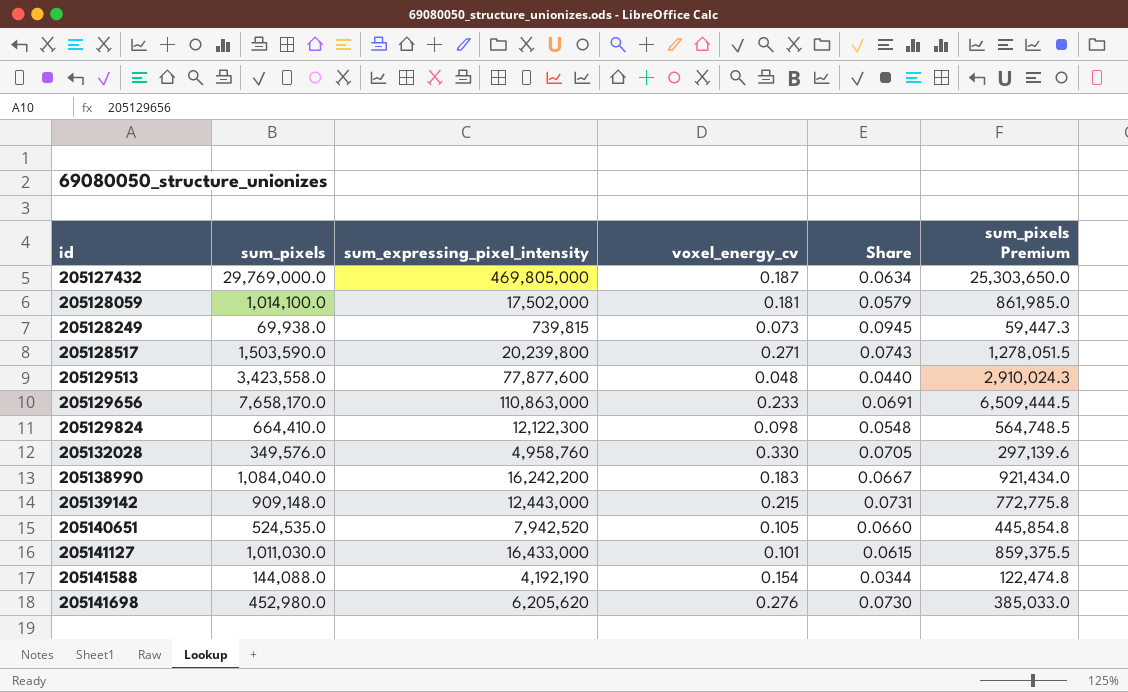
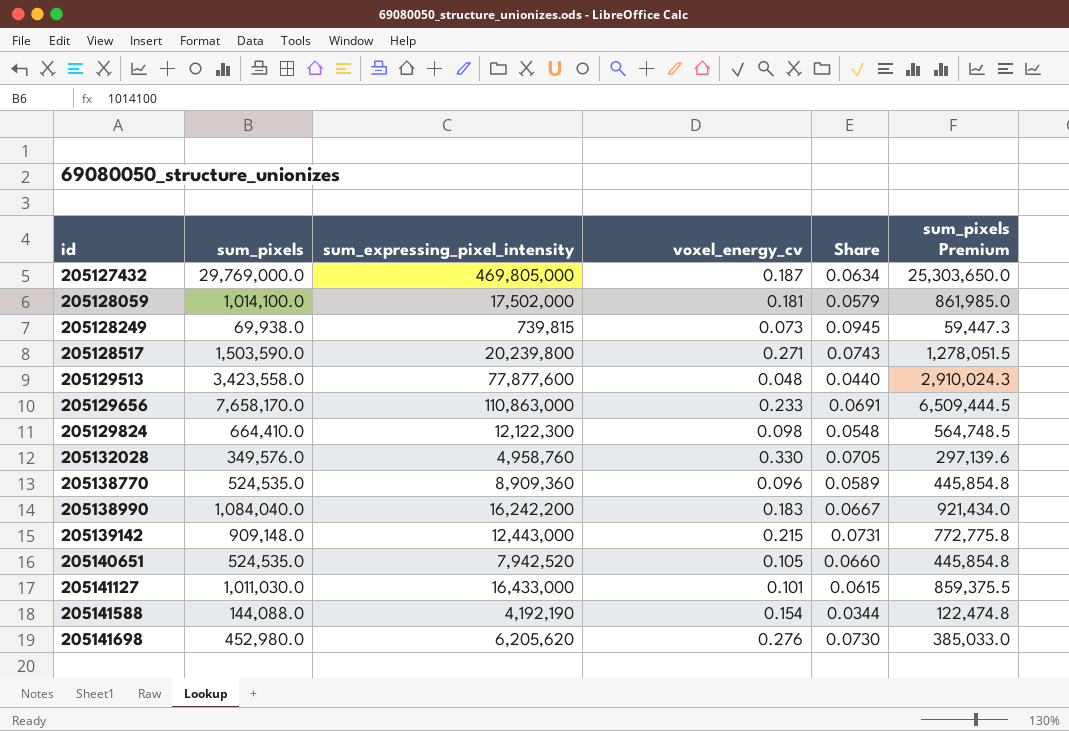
row 205138770: none -> 524,535.0 | 8,909,360 | 0.096 | 0.0589 | 445,854.8

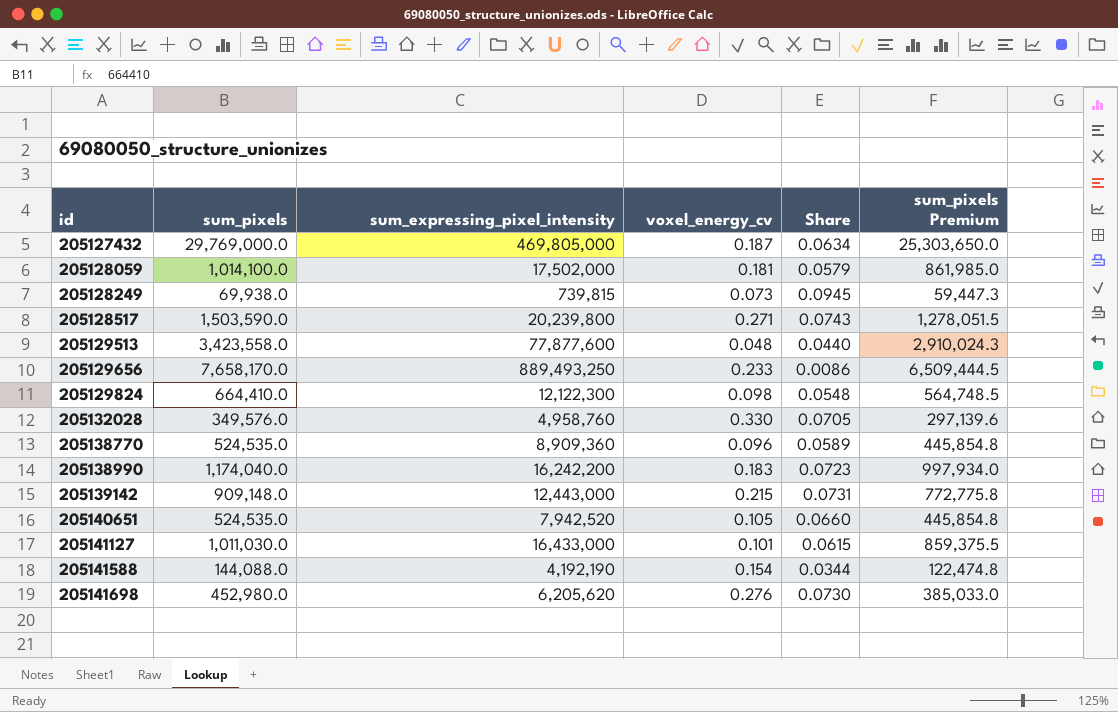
205129656 | sum_expressing_pixel_intensity: 110,863,000 -> 889,493,250
205129656 | Share: 0.0691 -> 0.0086
205138990 | sum_pixels: 1,084,040.0 -> 1,174,040.0
205138990 | Share: 0.0667 -> 0.0723
205138990 | sum_pixels Premium: 921,434.0 -> 997,934.0

